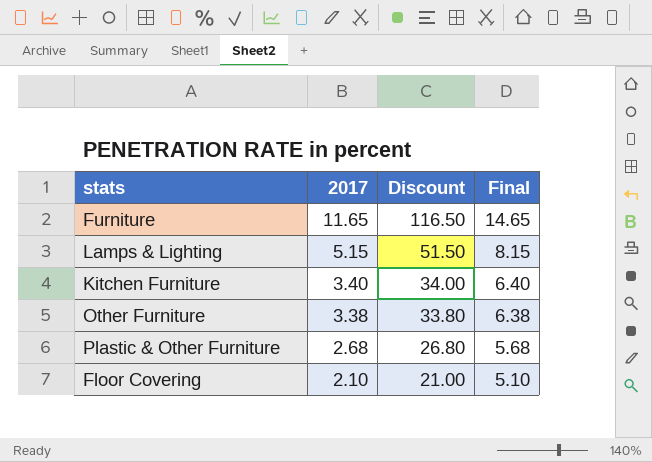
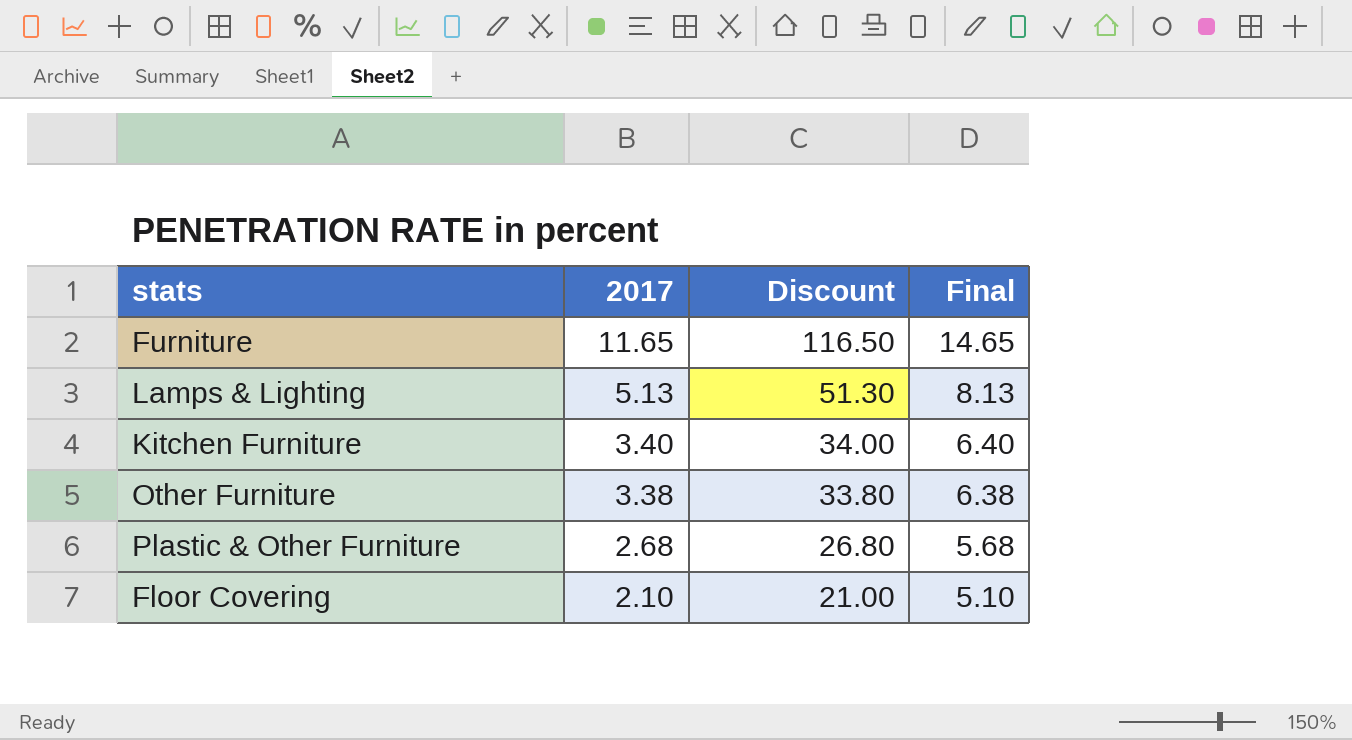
Lamps & Lighting | 2017: 5.15 -> 5.13
Lamps & Lighting | Discount: 51.50 -> 51.30
Lamps & Lighting | Final: 8.15 -> 8.13

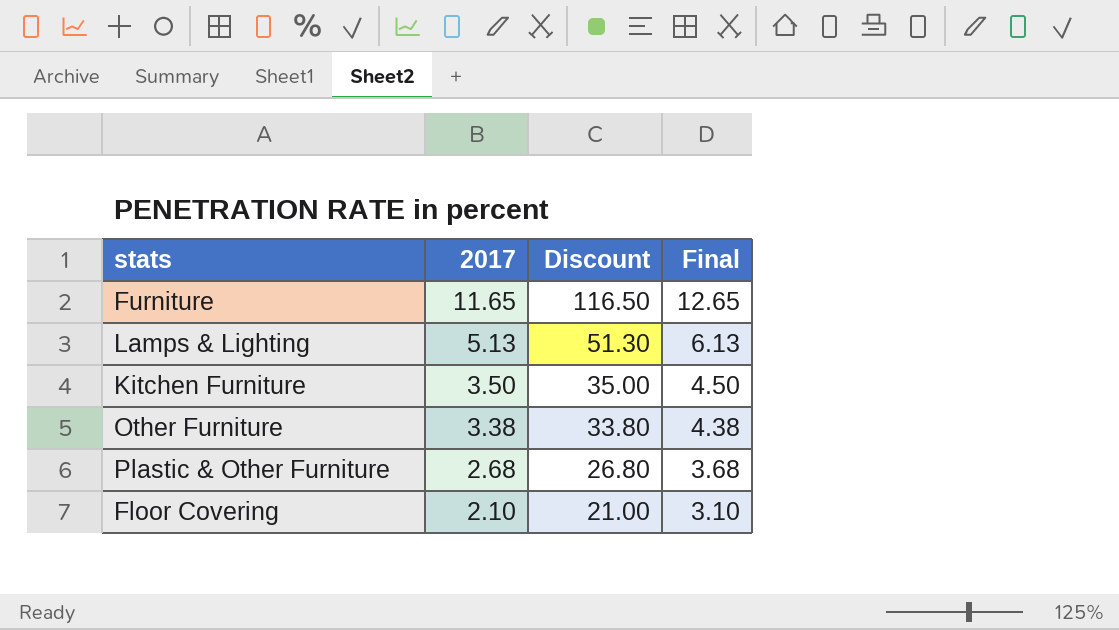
column Final | formula: [2017] + 3 -> [2017] + 1
Kitchen Furniture | 2017: 3.40 -> 3.50
Kitchen Furniture | Discount: 34.00 -> 35.00

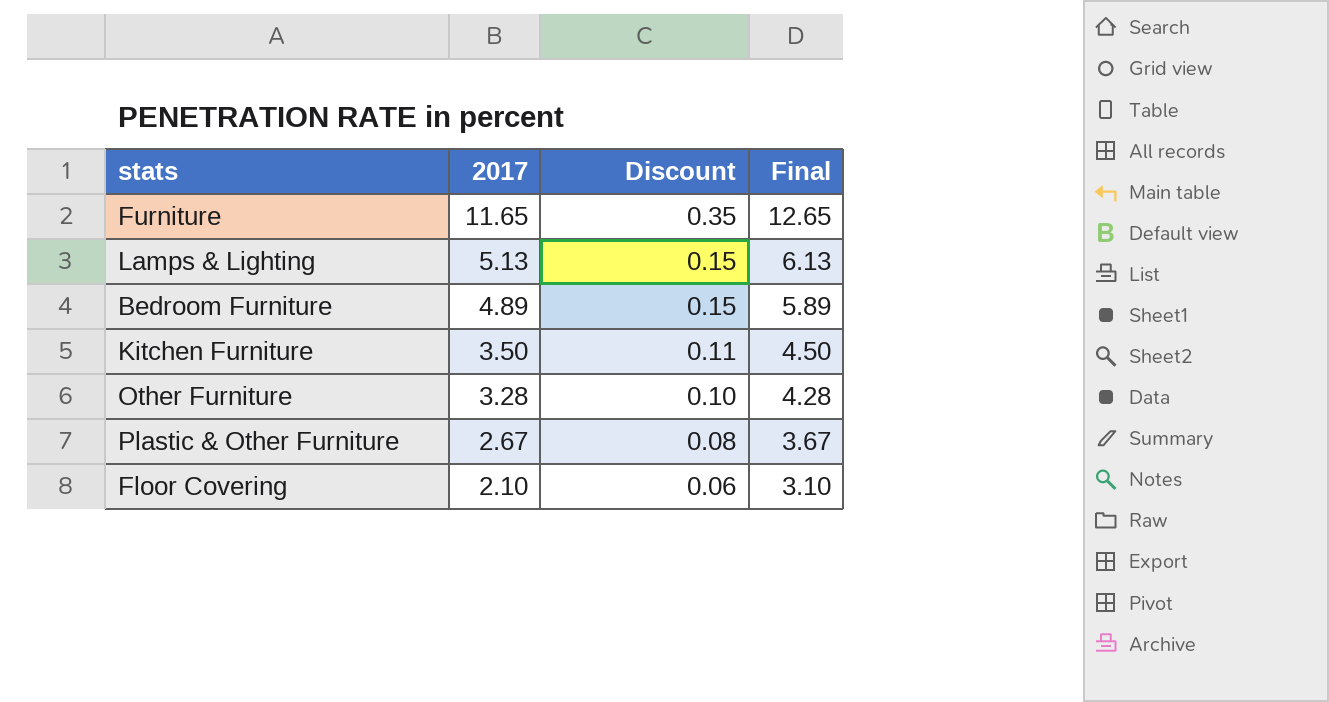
column Discount | formula: [2017] * 10 -> [2017] * 0.03
row Bedroom Furniture: none -> 4.89 | 0.15 | 5.89
Other Furniture | 2017: 3.38 -> 3.28
Other Furniture | Final: 4.38 -> 4.28
Plastic & Other Furniture | 2017: 2.68 -> 2.67
Plastic & Other Furniture | Final: 3.68 -> 3.67

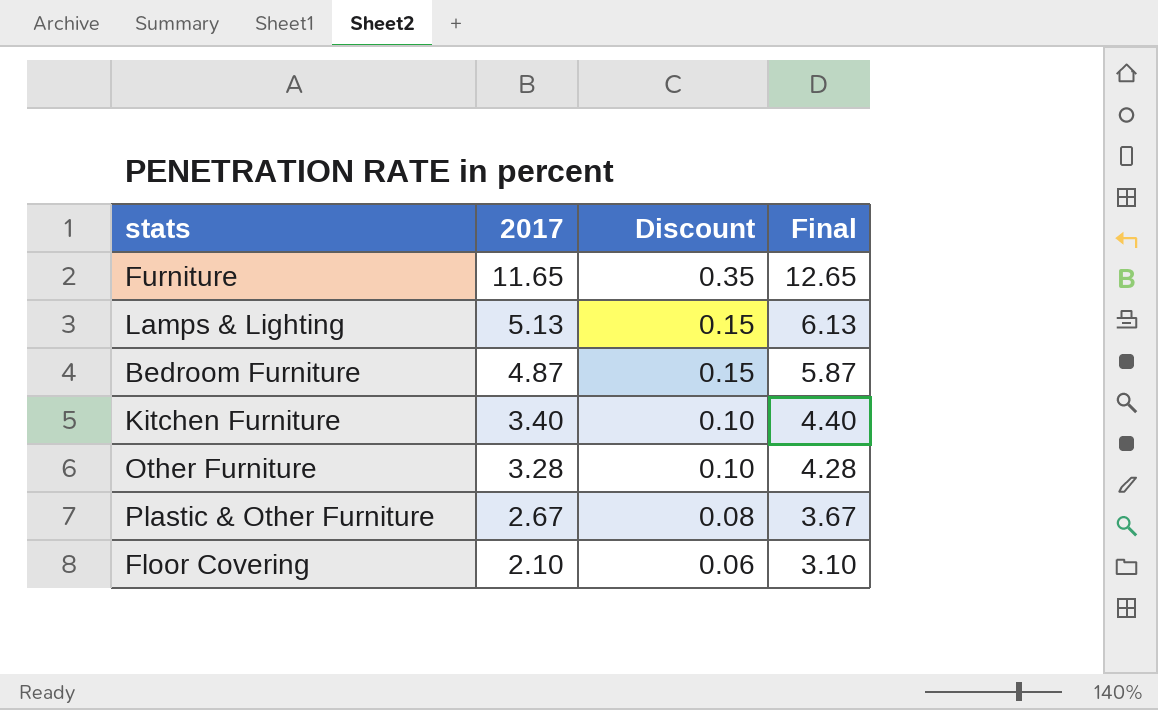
Bedroom Furniture | 2017: 4.89 -> 4.87
Bedroom Furniture | Final: 5.89 -> 5.87
Kitchen Furniture | 2017: 3.50 -> 3.40
Kitchen Furniture | Discount: 0.11 -> 0.10
Kitchen Furniture | Final: 4.50 -> 4.40

